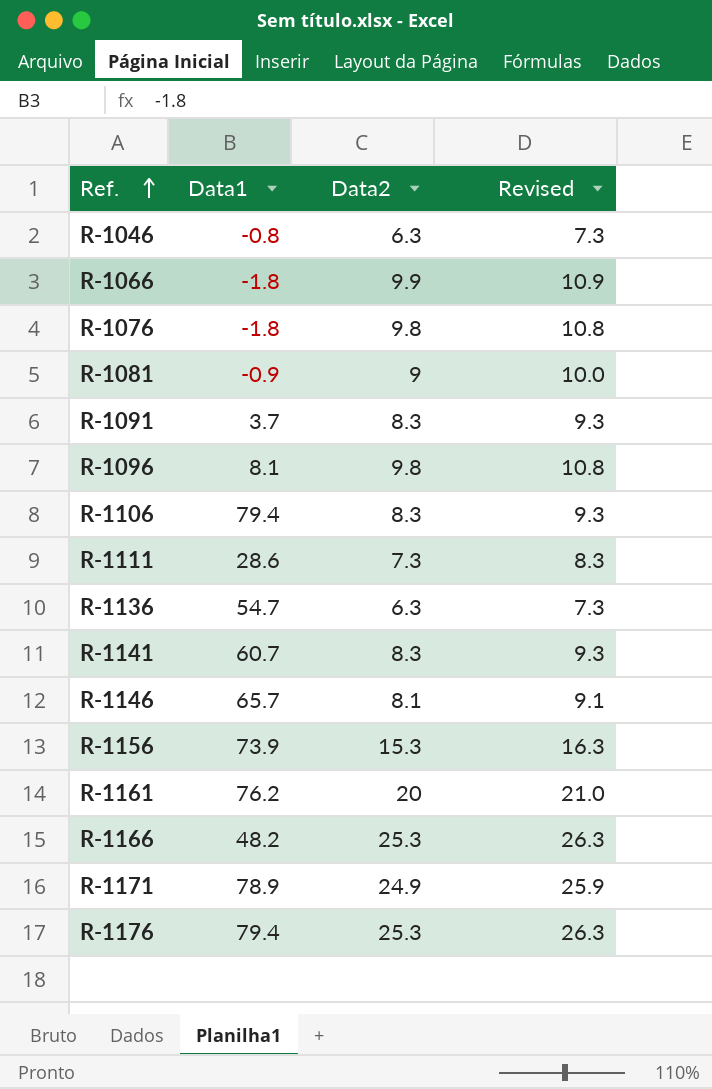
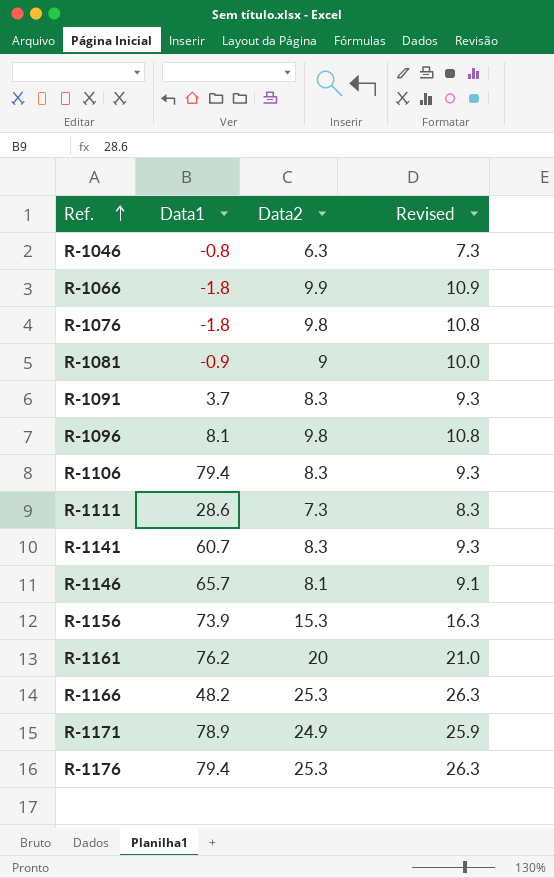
row R-1136: 54.7 | 6.3 | 7.3 -> none

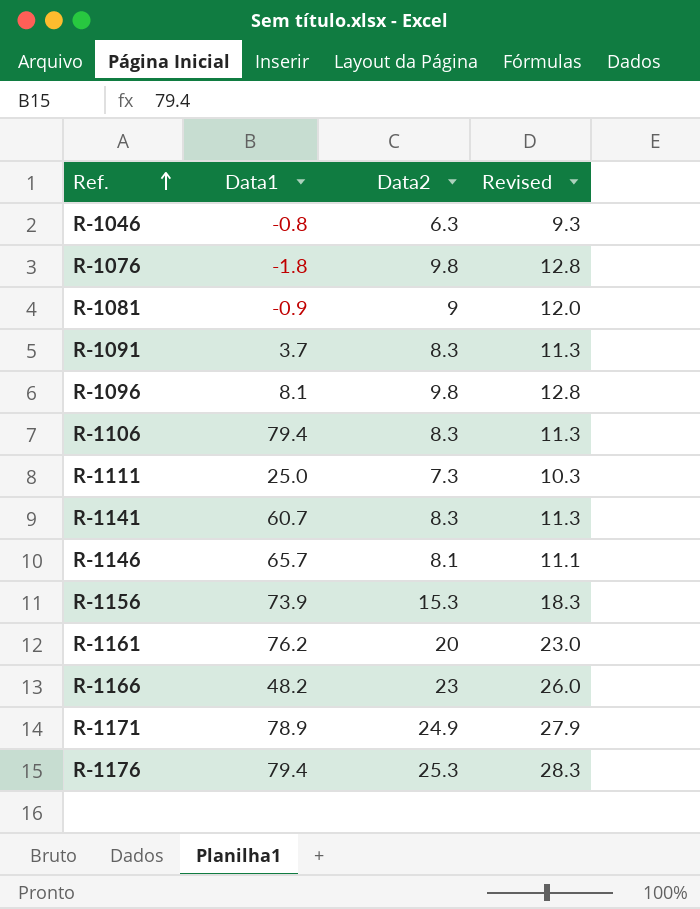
column Revised | formula: [Data2] + 1 -> [Data2] + 3
row R-1066: -1.8 | 9.9 | 10.9 -> none
R-1111 | Data1: 28.6 -> 25.0
R-1166 | Data2: 25.3 -> 23

